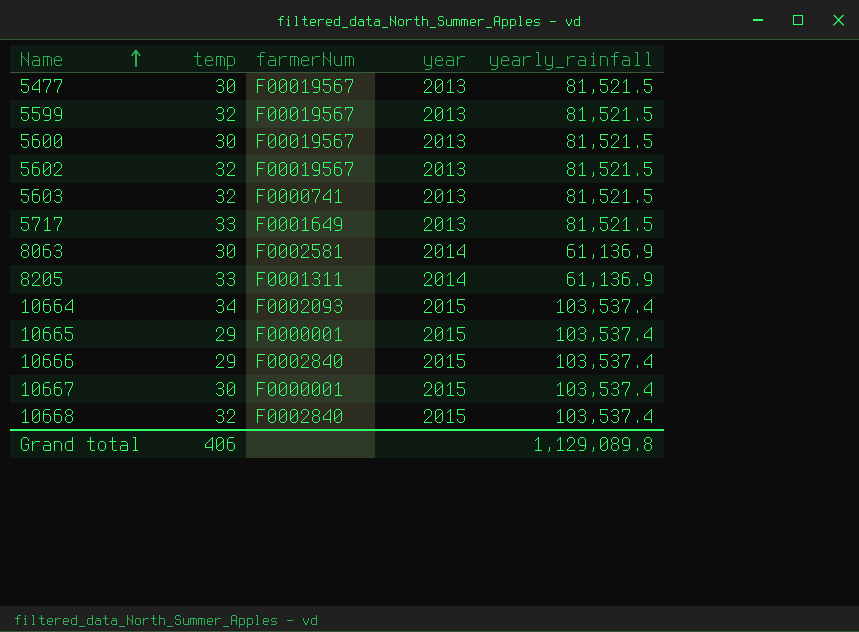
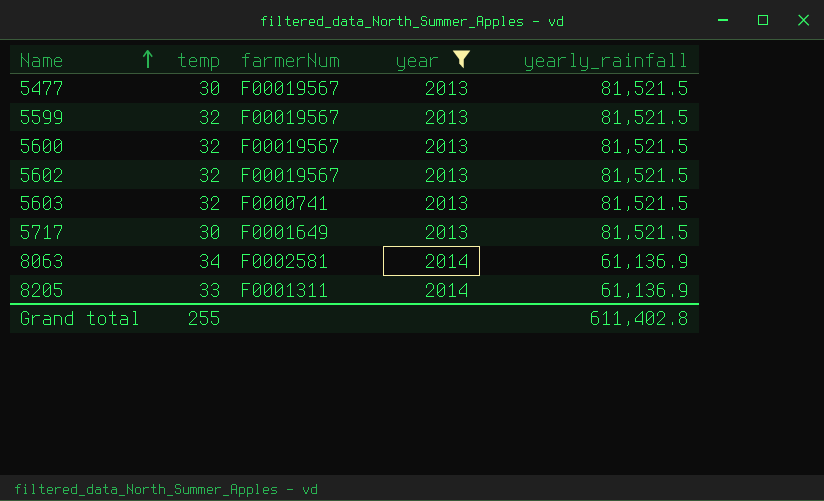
filter: none -> year != 2015
5600 | temp: 30 -> 32
5717 | temp: 33 -> 30
8063 | temp: 30 -> 34
Grand total | temp: 406 -> 255
Grand total | yearly_rainfall: 1,129,089.8 -> 611,402.8

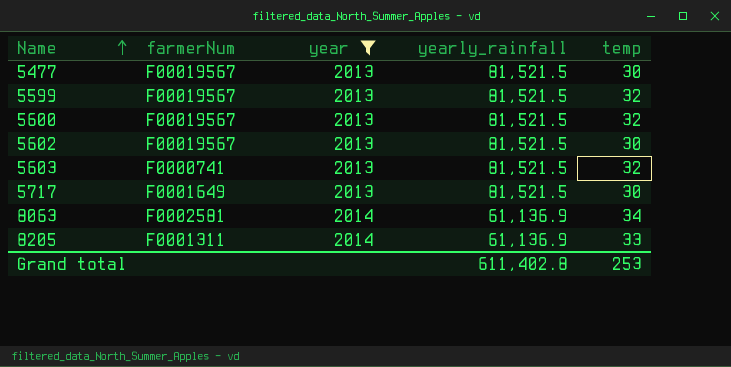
column temp | position: 2 -> 5
5602 | temp: 32 -> 30
Grand total | temp: 255 -> 253

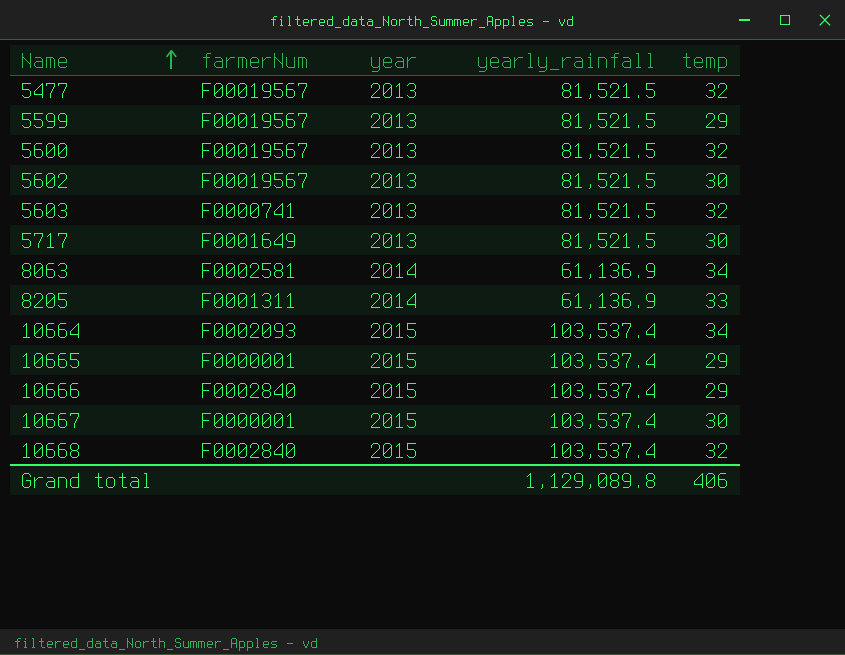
filter: year != 2015 -> none
5477 | temp: 30 -> 32
5599 | temp: 32 -> 29
Grand total | yearly_rainfall: 611,402.8 -> 1,129,089.8
Grand total | temp: 253 -> 406

